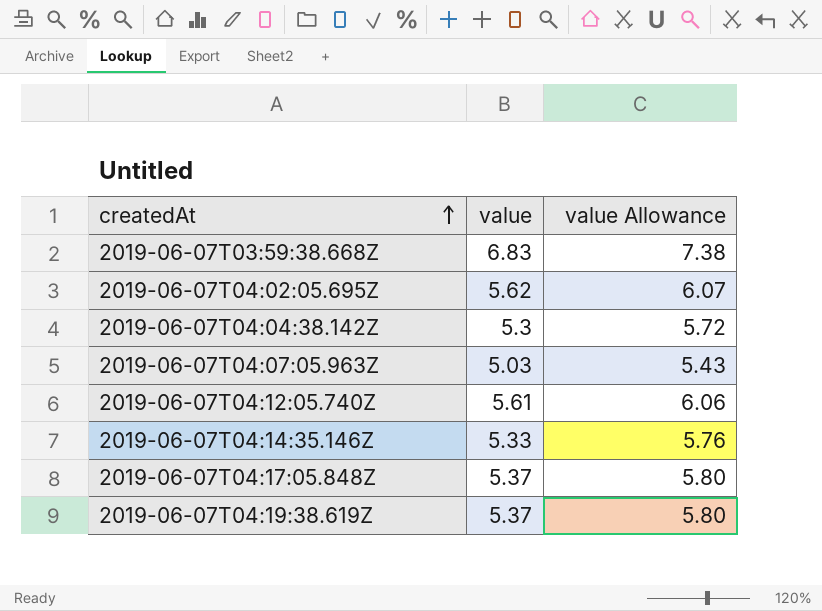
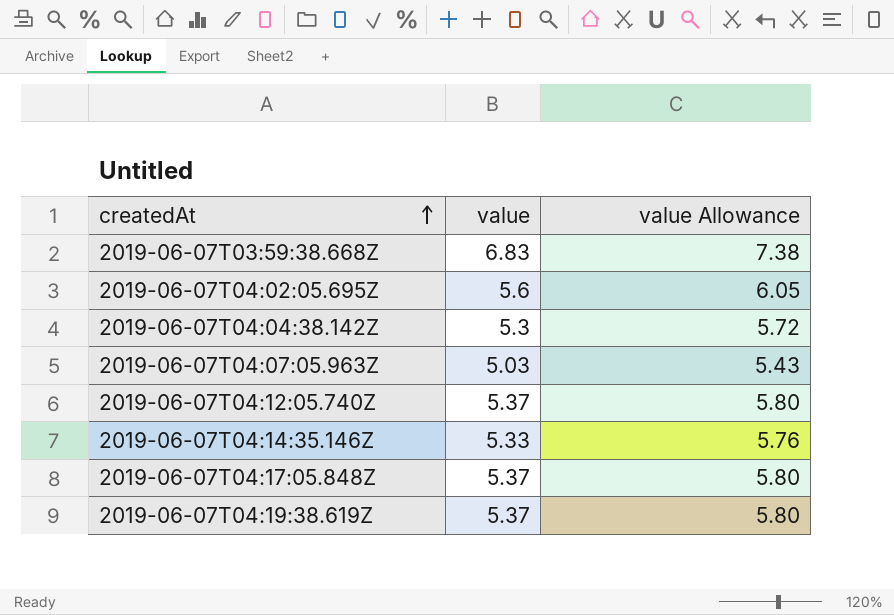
2019-06-07T04:02:05.695Z | value: 5.62 -> 5.6
2019-06-07T04:02:05.695Z | value Allowance: 6.07 -> 6.05
2019-06-07T04:12:05.740Z | value: 5.61 -> 5.37
2019-06-07T04:12:05.740Z | value Allowance: 6.06 -> 5.80

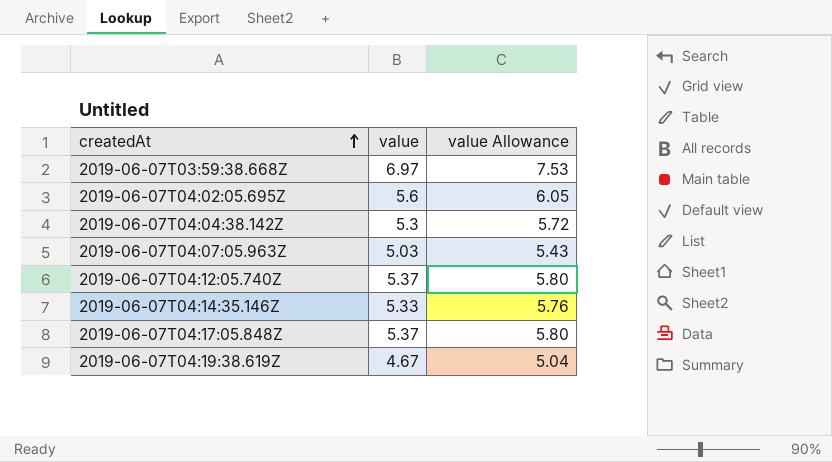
2019-06-07T03:59:38.668Z | value: 6.83 -> 6.97
2019-06-07T03:59:38.668Z | value Allowance: 7.38 -> 7.53
2019-06-07T04:19:38.619Z | value: 5.37 -> 4.67
2019-06-07T04:19:38.619Z | value Allowance: 5.80 -> 5.04

